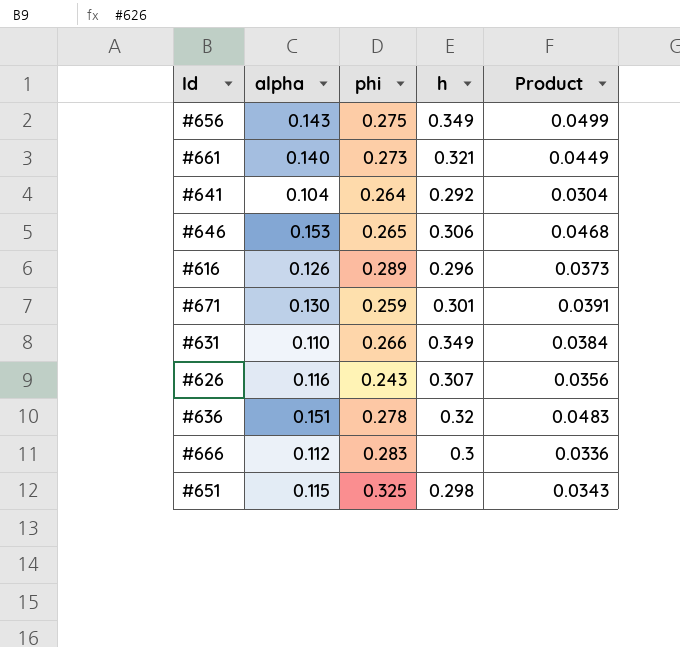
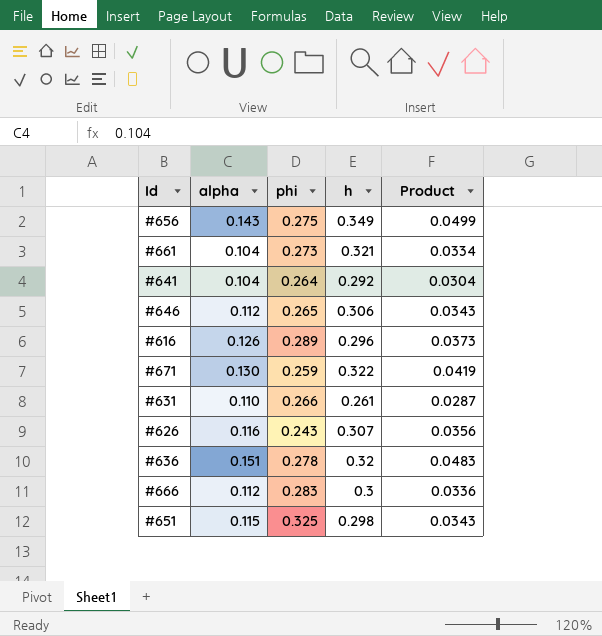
#661 | alpha: 0.140 -> 0.104
#661 | Product: 0.0449 -> 0.0334
#646 | alpha: 0.153 -> 0.112
#646 | Product: 0.0468 -> 0.0343
#671 | h: 0.301 -> 0.322
#671 | Product: 0.0391 -> 0.0419
#631 | h: 0.349 -> 0.261
#631 | Product: 0.0384 -> 0.0287

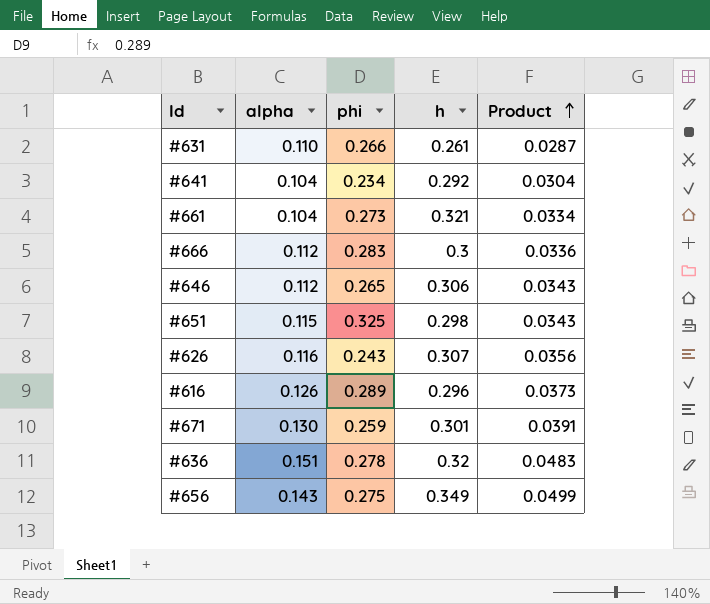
row order: none -> Product ascending
#641 | phi: 0.264 -> 0.234
#671 | h: 0.322 -> 0.301
#671 | Product: 0.0419 -> 0.0391

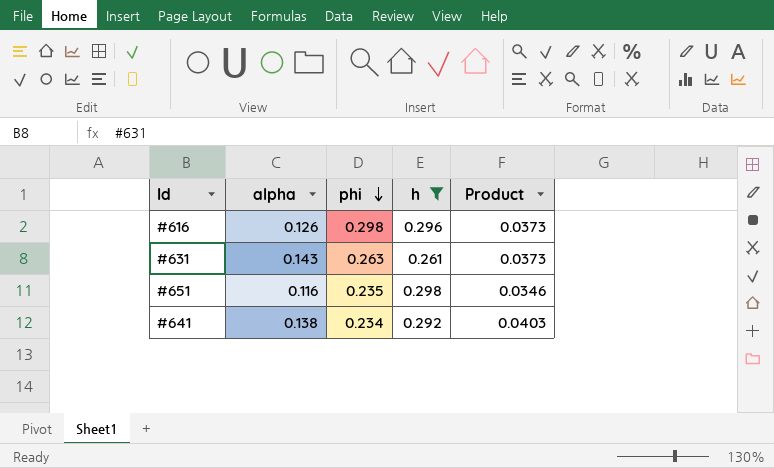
filter: none -> h <= 0.298
row order: Product ascending -> phi descending
#616 | phi: 0.289 -> 0.298
#631 | alpha: 0.110 -> 0.143
#631 | phi: 0.266 -> 0.263
#631 | Product: 0.0287 -> 0.0373
#651 | alpha: 0.115 -> 0.116
#651 | phi: 0.325 -> 0.235
#651 | Product: 0.0343 -> 0.0346
#641 | alpha: 0.104 -> 0.138
#641 | Product: 0.0304 -> 0.0403

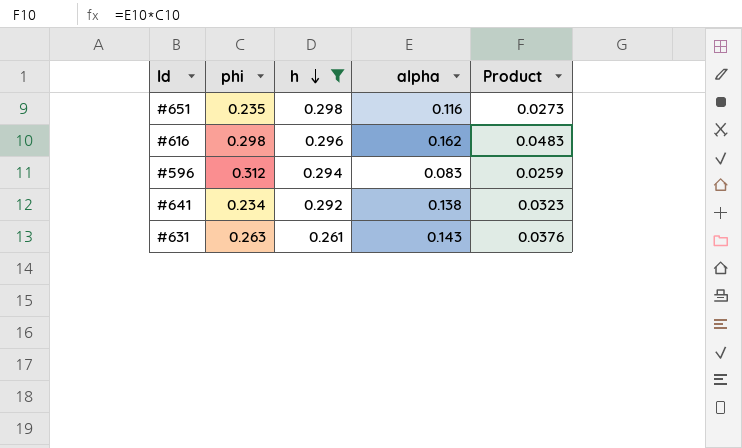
row order: phi descending -> h descending
column alpha | position: 2 -> 4
column Product | formula: [alpha] * [h] -> [phi] * [alpha]
#616 | alpha: 0.126 -> 0.162
row #596: none -> 0.312 | 0.294 | 0.083 | 0.0259

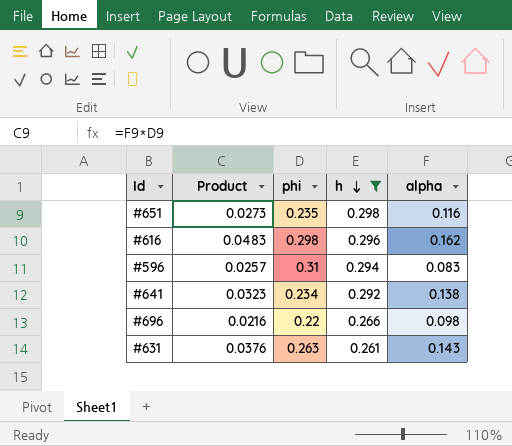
column Product | position: 5 -> 2
#596 | Product: 0.0259 -> 0.0257
#596 | phi: 0.312 -> 0.31
row #696: none -> 0.0216 | 0.22 | 0.266 | 0.098

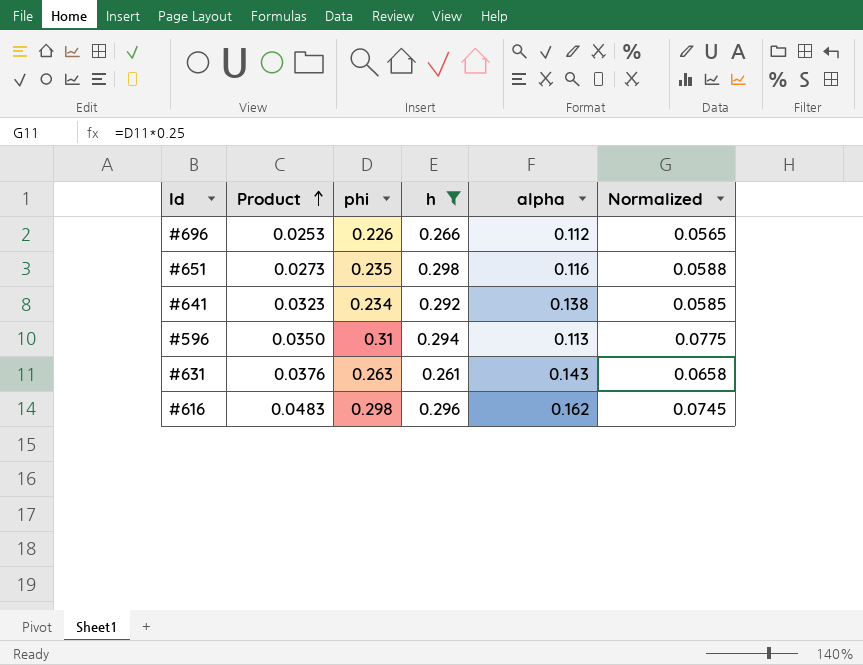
row order: h descending -> Product ascending
column Normalized | formula: none -> [phi] * 0.25
#696 | Product: 0.0216 -> 0.0253
#696 | phi: 0.22 -> 0.226
#696 | alpha: 0.098 -> 0.112
#596 | Product: 0.0257 -> 0.0350
#596 | alpha: 0.083 -> 0.113

